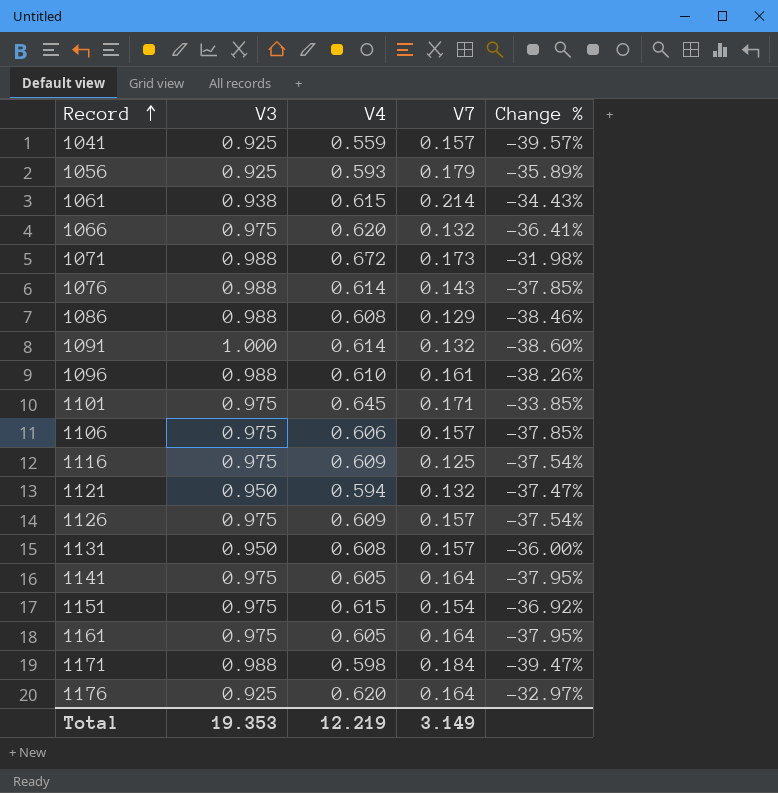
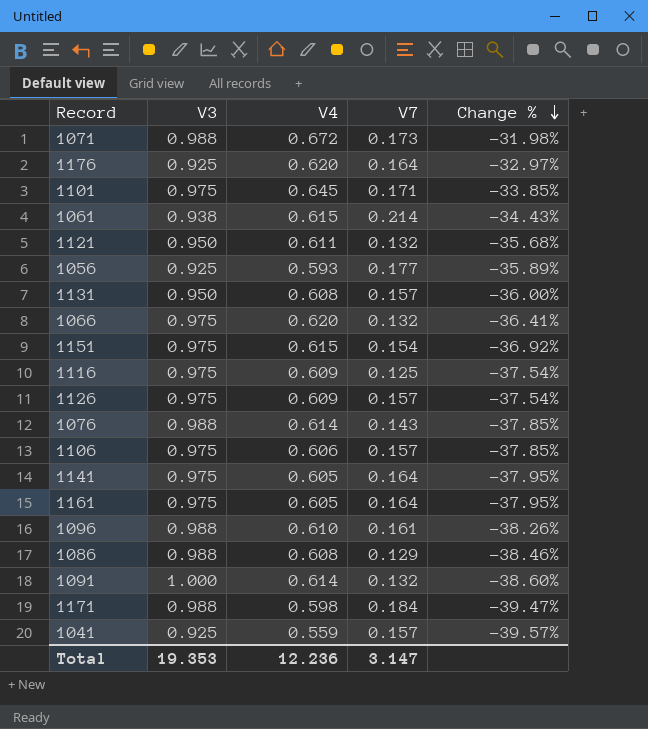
row order: Record ascending -> Change % descending
1121 | V4: 0.594 -> 0.611
1121 | Change %: -37.47% -> -35.68%
1056 | V7: 0.179 -> 0.177
Total | V4: 12.219 -> 12.236
Total | V7: 3.149 -> 3.147

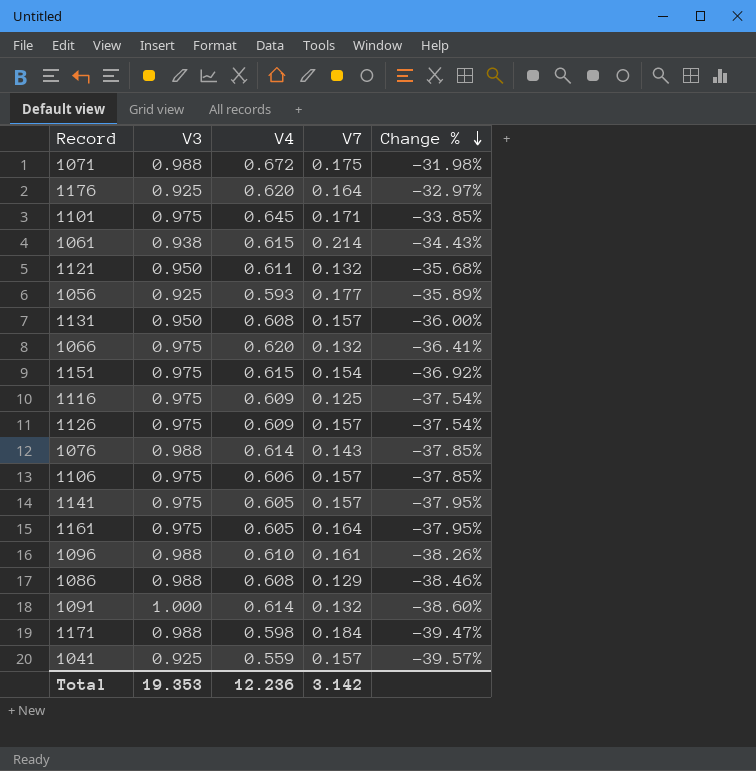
1071 | V7: 0.173 -> 0.175
1141 | V7: 0.164 -> 0.157
Total | V7: 3.147 -> 3.142

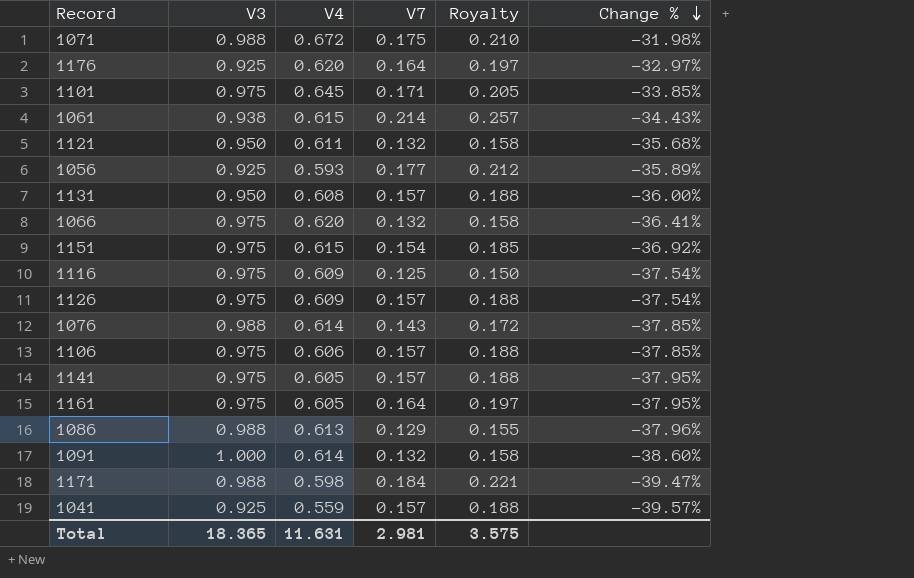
column Royalty | formula: none -> [V7] * 1.2
row 1096: 0.988 | 0.610 | 0.161 | -38.26% -> none
1086 | V4: 0.608 -> 0.613
1086 | Change %: -38.46% -> -37.96%
Total | V3: 19.353 -> 18.365
Total | V4: 12.236 -> 11.631
Total | V7: 3.142 -> 2.981

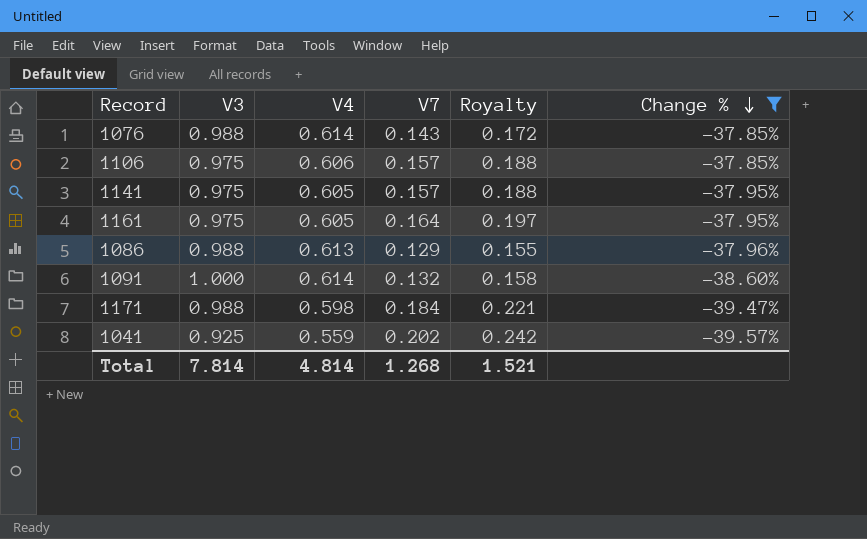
filter: none -> Change % <= -37.85%
1041 | V7: 0.157 -> 0.202
1041 | Royalty: 0.188 -> 0.242
Total | V3: 18.365 -> 7.814
Total | V4: 11.631 -> 4.814
Total | V7: 2.981 -> 1.268
Total | Royalty: 3.575 -> 1.521

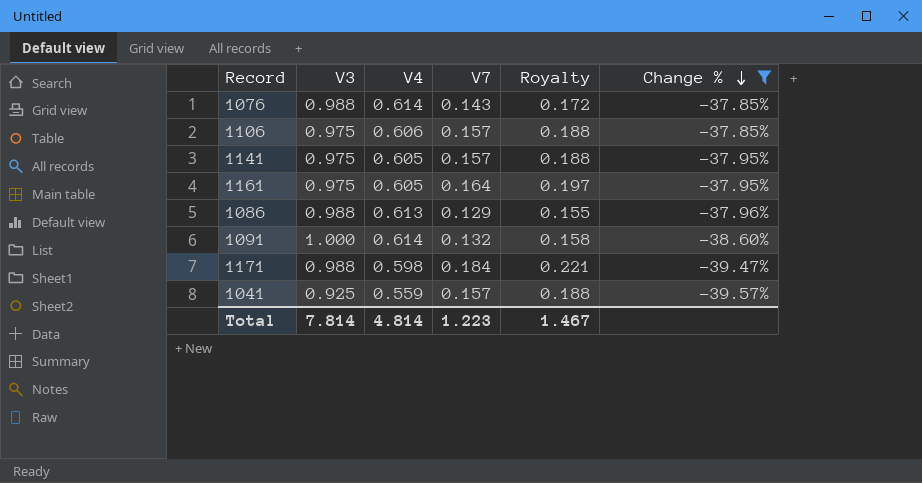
1041 | V7: 0.202 -> 0.157
1041 | Royalty: 0.242 -> 0.188
Total | V7: 1.268 -> 1.223
Total | Royalty: 1.521 -> 1.467

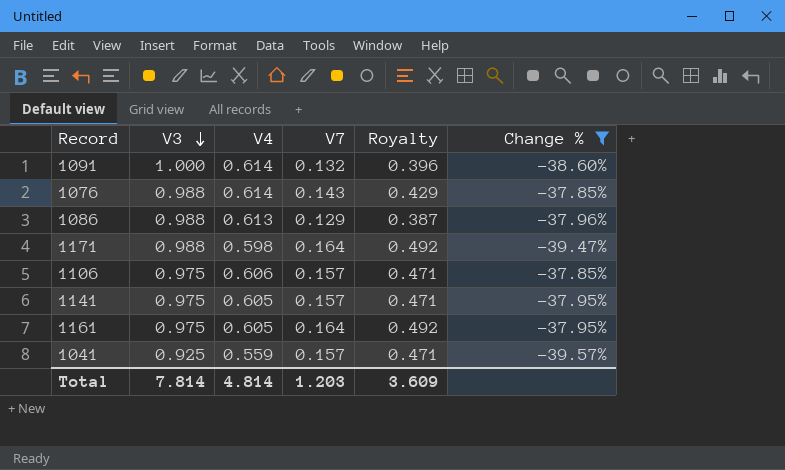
row order: Change % descending -> V3 descending
column Royalty | formula: [V7] * 1.2 -> [V7] * 3
1171 | V7: 0.184 -> 0.164
Total | V7: 1.223 -> 1.203
Total | Royalty: 1.467 -> 3.609

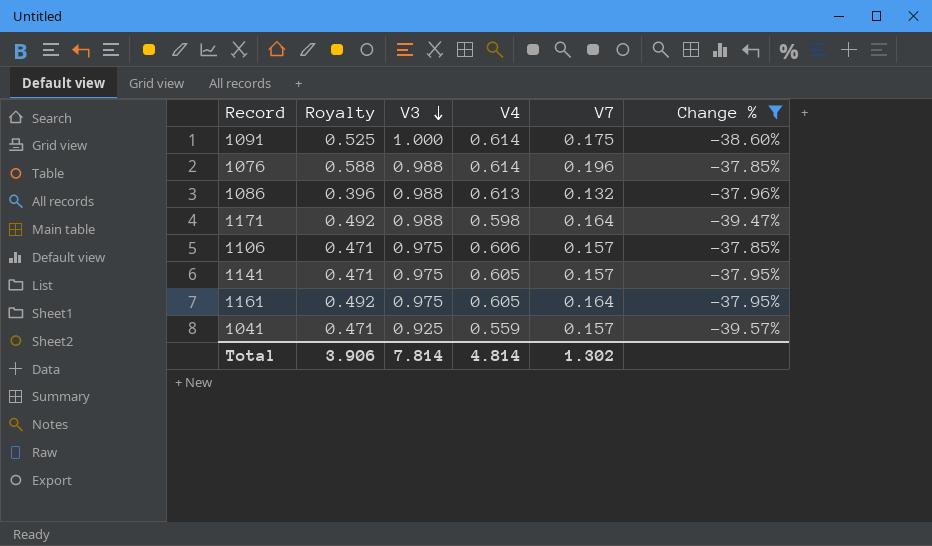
column Royalty | position: 5 -> 2
1091 | Royalty: 0.396 -> 0.525
1091 | V7: 0.132 -> 0.175
1076 | Royalty: 0.429 -> 0.588
1076 | V7: 0.143 -> 0.196
1086 | Royalty: 0.387 -> 0.396
1086 | V7: 0.129 -> 0.132
Total | Royalty: 3.609 -> 3.906
Total | V7: 1.203 -> 1.302

